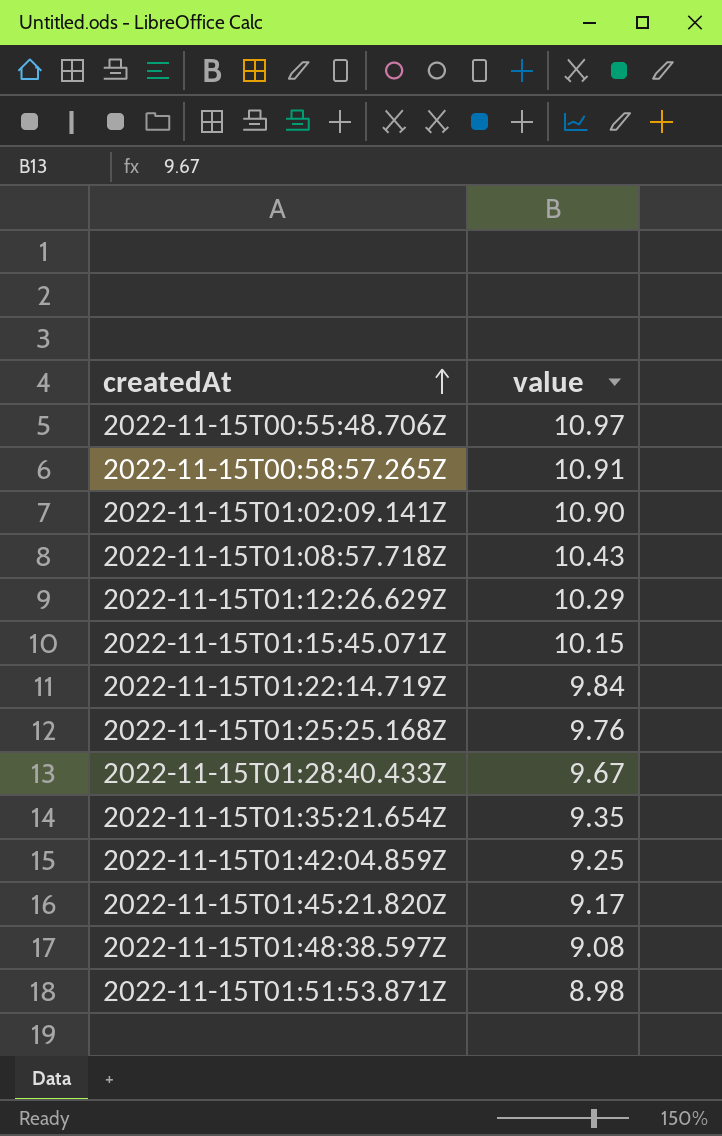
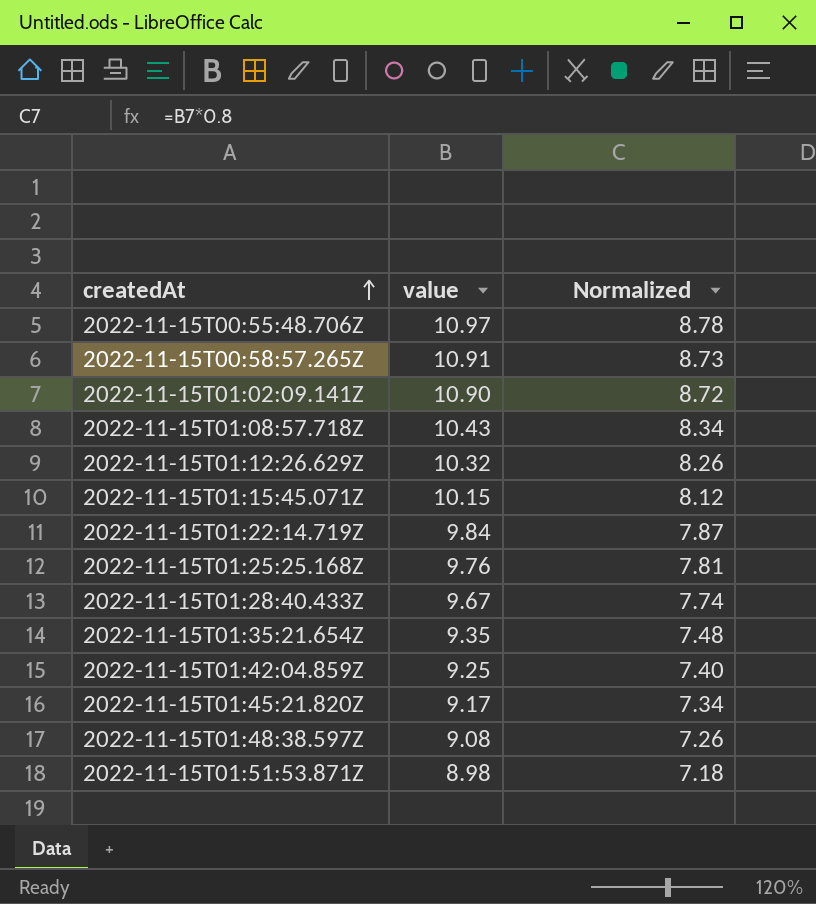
column Normalized | formula: none -> [value] * 0.8
2022-11-15T01:12:26.629Z | value: 10.29 -> 10.32

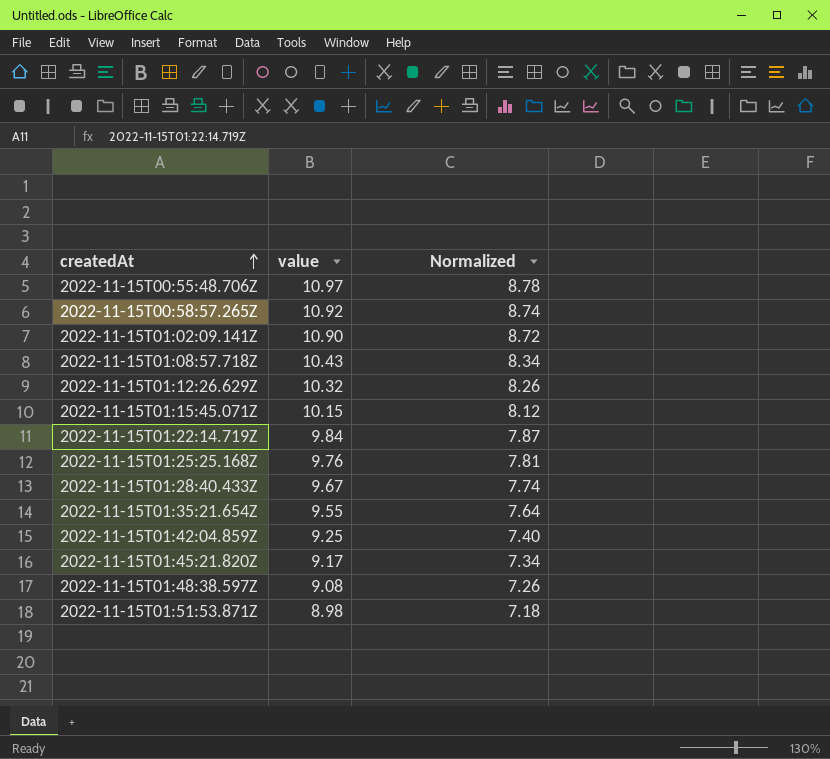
2022-11-15T00:58:57.265Z | value: 10.91 -> 10.92
2022-11-15T00:58:57.265Z | Normalized: 8.73 -> 8.74
2022-11-15T01:35:21.654Z | value: 9.35 -> 9.55
2022-11-15T01:35:21.654Z | Normalized: 7.48 -> 7.64

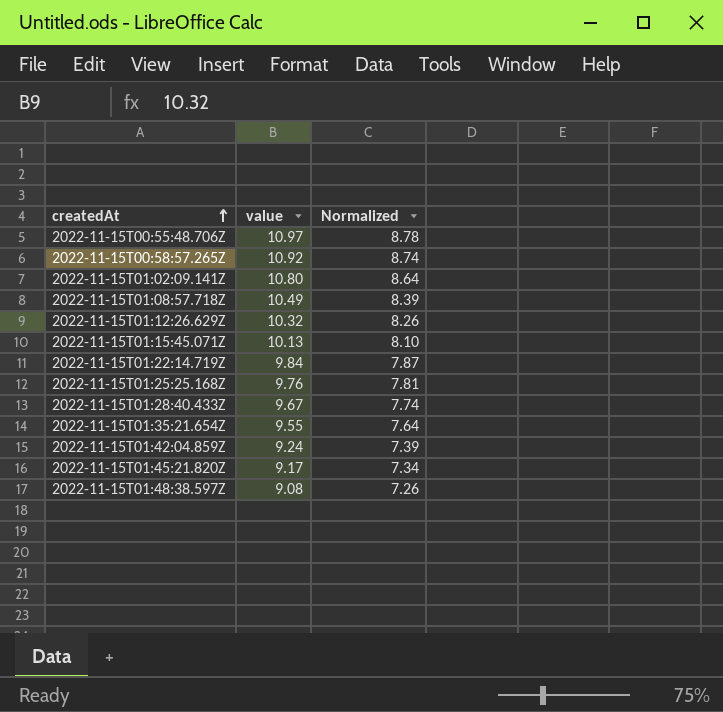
row 2022-11-15T01:51:53.871Z: 8.98 | 7.18 -> none
2022-11-15T01:02:09.141Z | value: 10.90 -> 10.80
2022-11-15T01:02:09.141Z | Normalized: 8.72 -> 8.64
2022-11-15T01:08:57.718Z | value: 10.43 -> 10.49
2022-11-15T01:08:57.718Z | Normalized: 8.34 -> 8.39
2022-11-15T01:15:45.071Z | value: 10.15 -> 10.13
2022-11-15T01:15:45.071Z | Normalized: 8.12 -> 8.10
2022-11-15T01:42:04.859Z | value: 9.25 -> 9.24
2022-11-15T01:42:04.859Z | Normalized: 7.40 -> 7.39

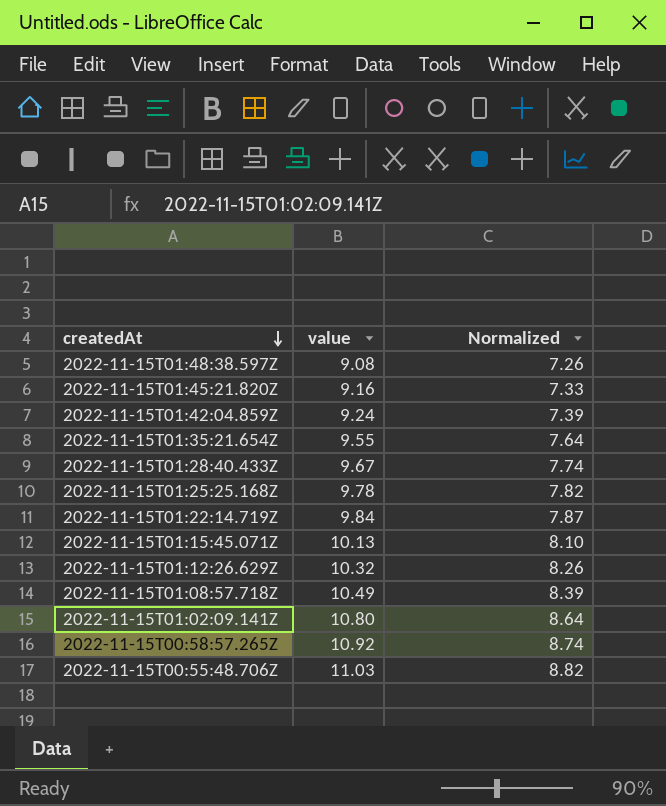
row order: createdAt ascending -> createdAt descending
2022-11-15T01:45:21.820Z | value: 9.17 -> 9.16
2022-11-15T01:45:21.820Z | Normalized: 7.34 -> 7.33
2022-11-15T01:25:25.168Z | value: 9.76 -> 9.78
2022-11-15T01:25:25.168Z | Normalized: 7.81 -> 7.82
2022-11-15T00:55:48.706Z | value: 10.97 -> 11.03
2022-11-15T00:55:48.706Z | Normalized: 8.78 -> 8.82

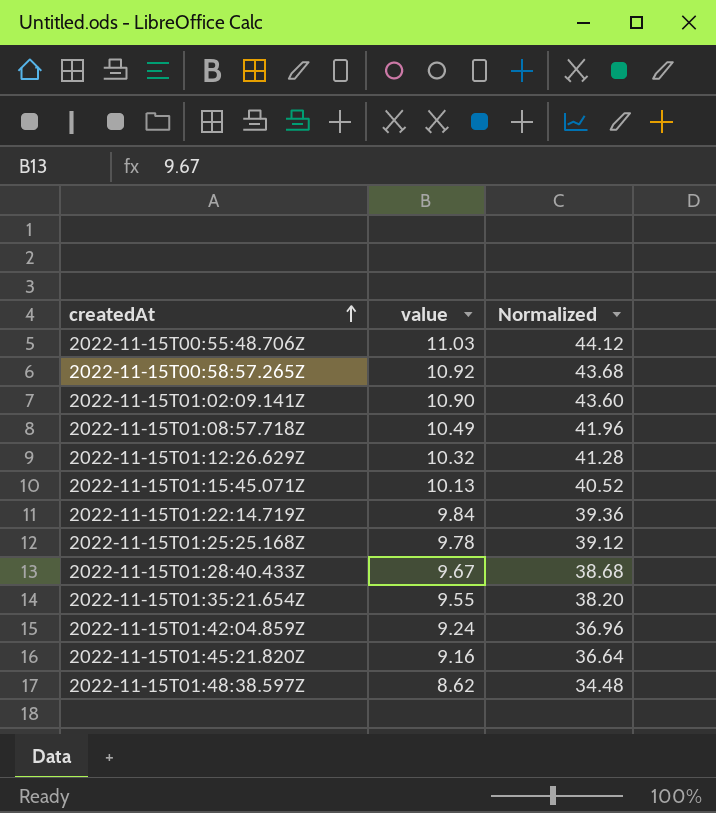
row order: createdAt descending -> createdAt ascending
column Normalized | formula: [value] * 0.8 -> [value] * 4
2022-11-15T01:02:09.141Z | value: 10.80 -> 10.90
2022-11-15T01:48:38.597Z | value: 9.08 -> 8.62

